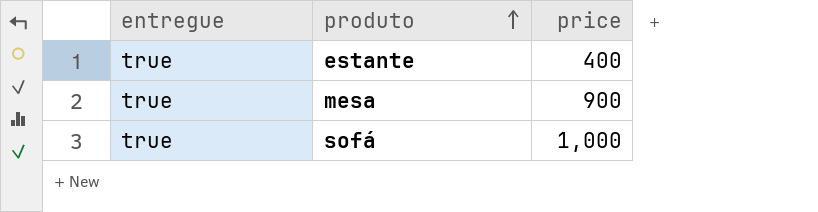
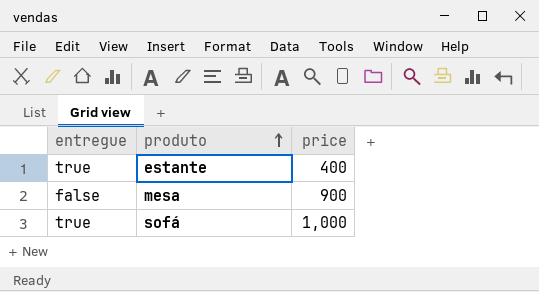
mesa | entregue: true -> false

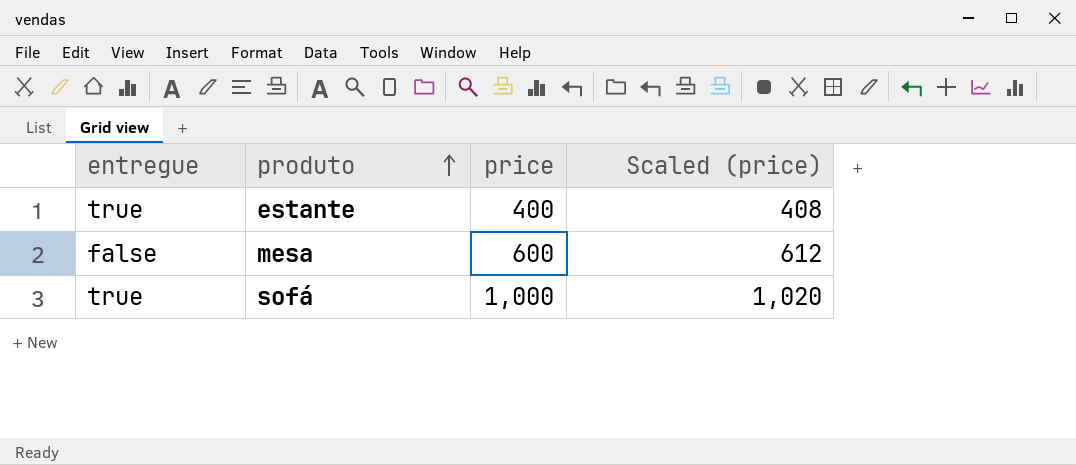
column Scaled (price) | formula: none -> [price] * 1.02
mesa | price: 900 -> 600

